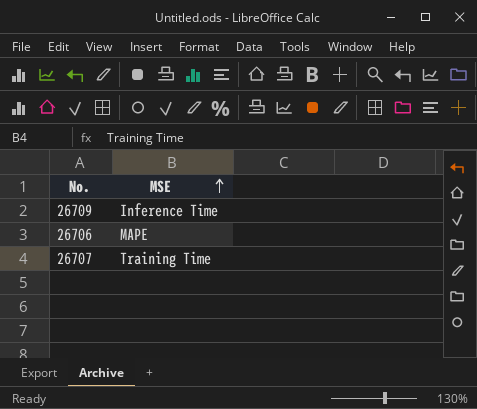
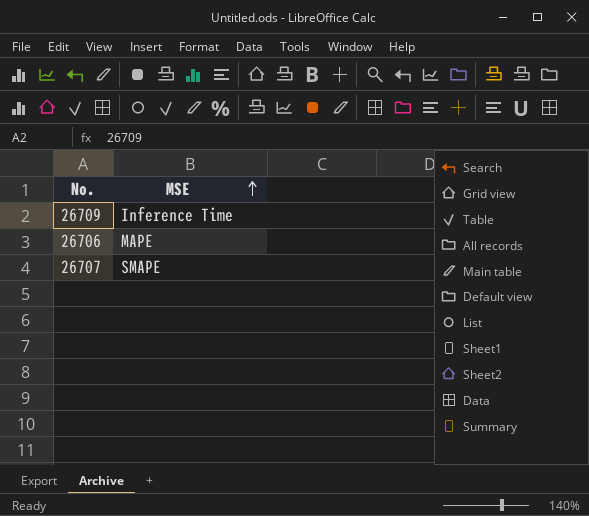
26707 | MSE: Training Time -> SMAPE

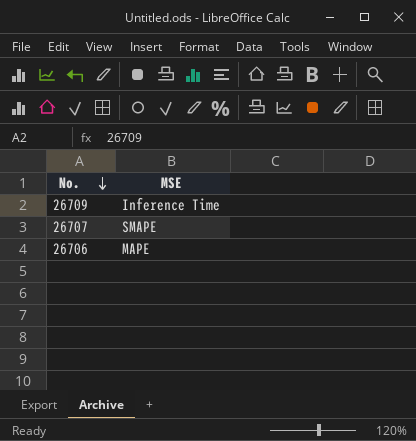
row order: MSE ascending -> No. descending

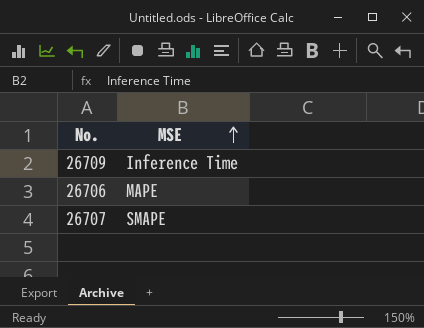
row order: No. descending -> MSE ascending

